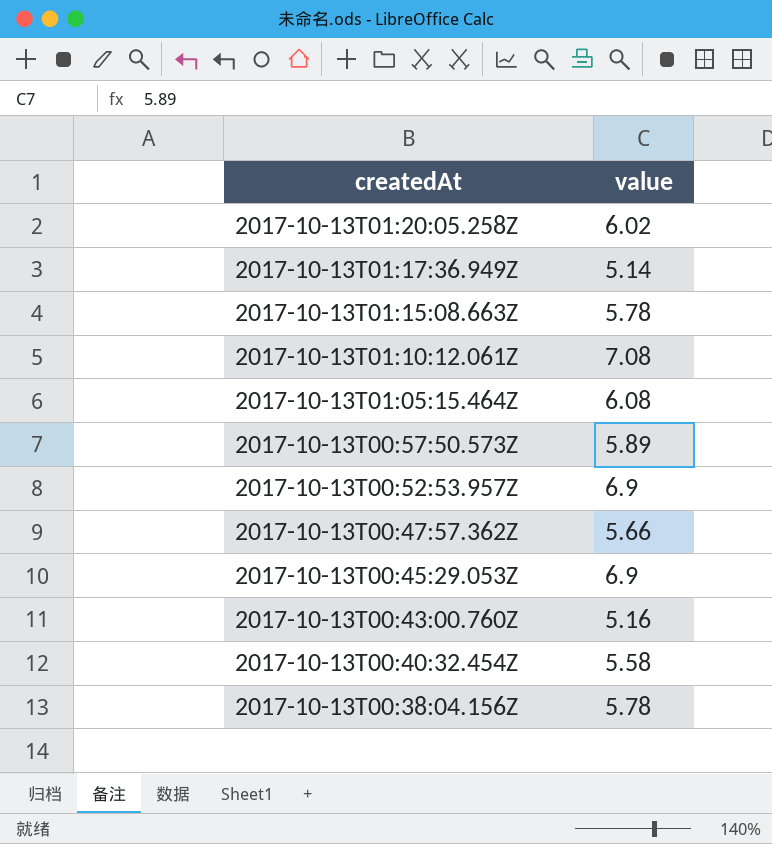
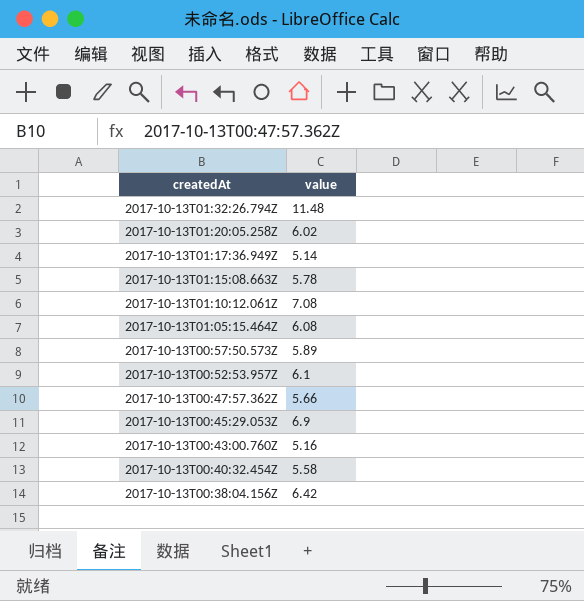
row 2017-10-13T01:32:26.794Z: none -> 11.48
2017-10-13T00:52:53.957Z | value: 6.9 -> 6.1
2017-10-13T00:38:04.156Z | value: 5.78 -> 6.42

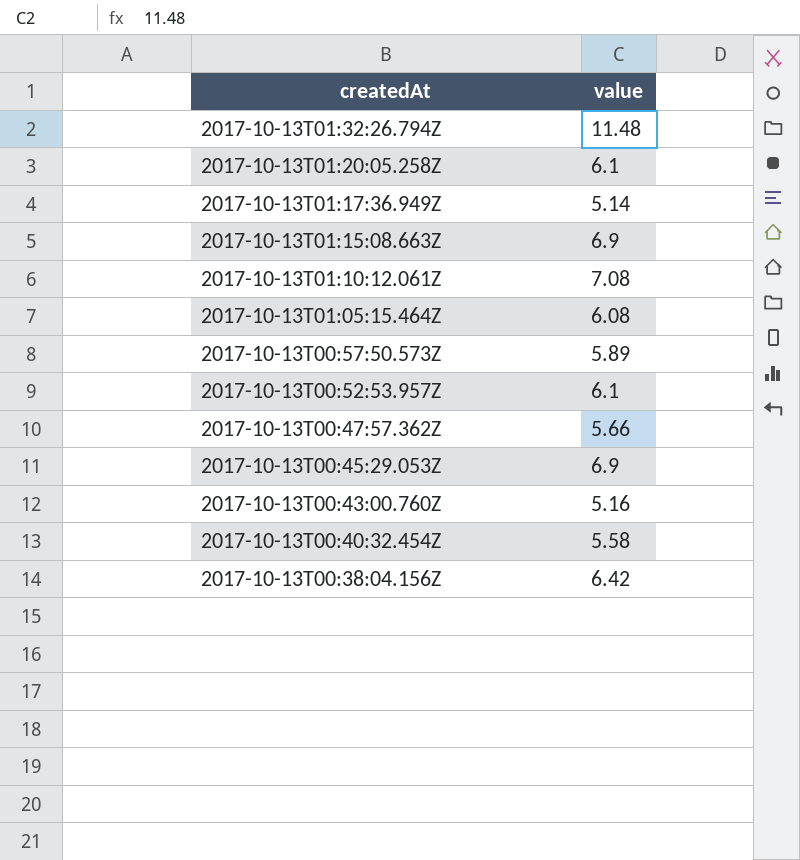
2017-10-13T01:20:05.258Z | value: 6.02 -> 6.1
2017-10-13T01:15:08.663Z | value: 5.78 -> 6.9

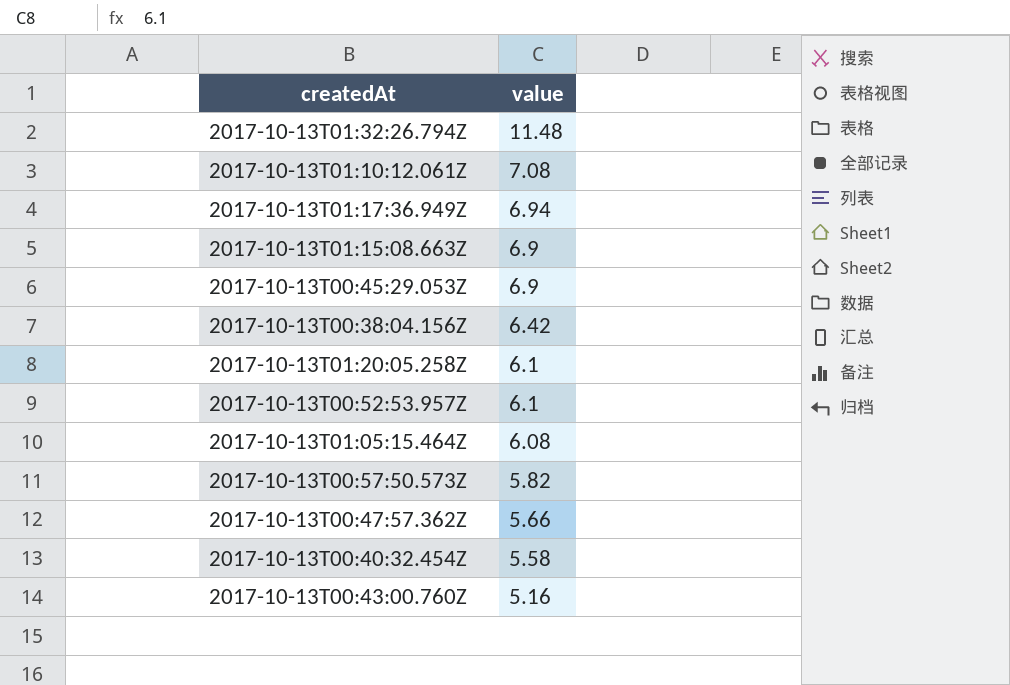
row order: createdAt descending -> value descending
2017-10-13T01:17:36.949Z | value: 5.14 -> 6.94
2017-10-13T00:57:50.573Z | value: 5.89 -> 5.82

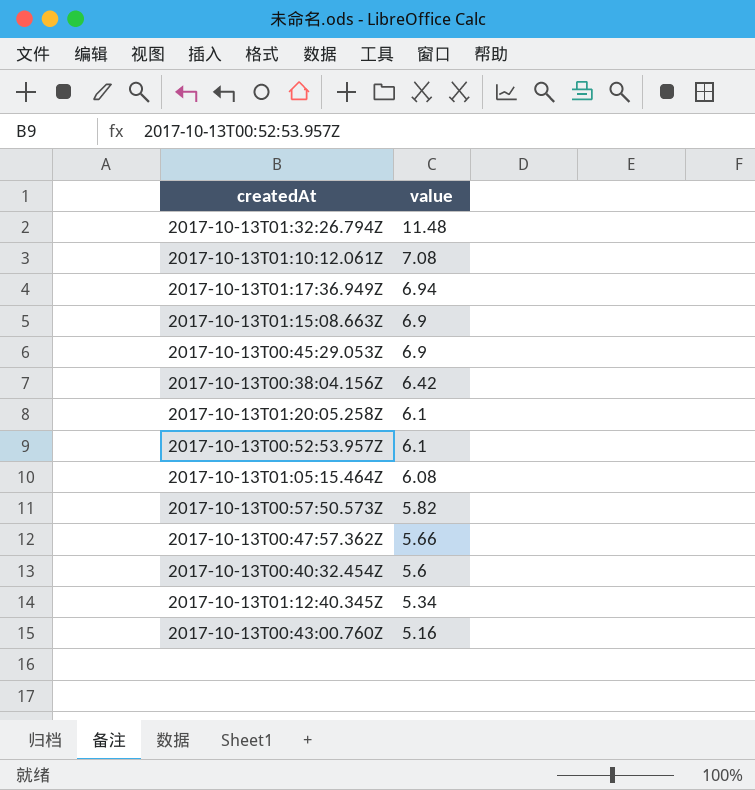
2017-10-13T00:40:32.454Z | value: 5.58 -> 5.6
row 2017-10-13T01:12:40.345Z: none -> 5.34

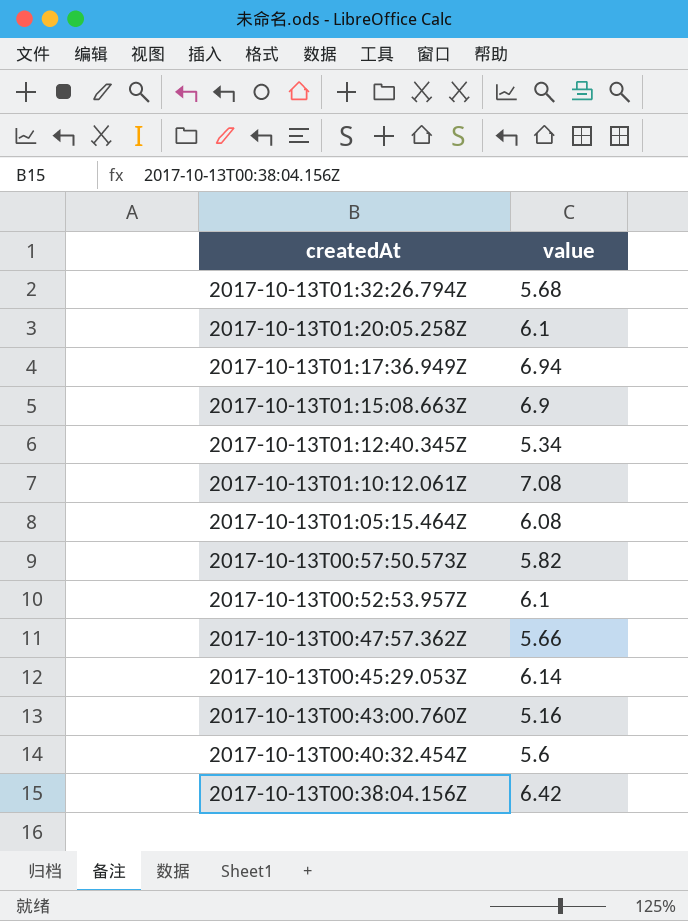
row order: value descending -> createdAt descending
2017-10-13T01:32:26.794Z | value: 11.48 -> 5.68
2017-10-13T00:45:29.053Z | value: 6.9 -> 6.14

